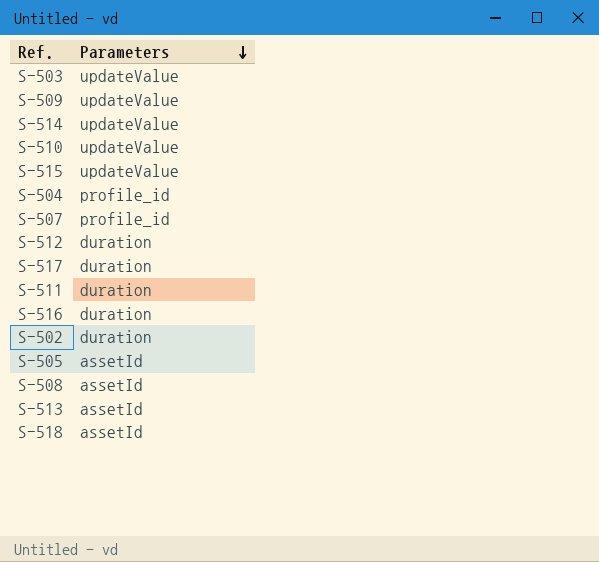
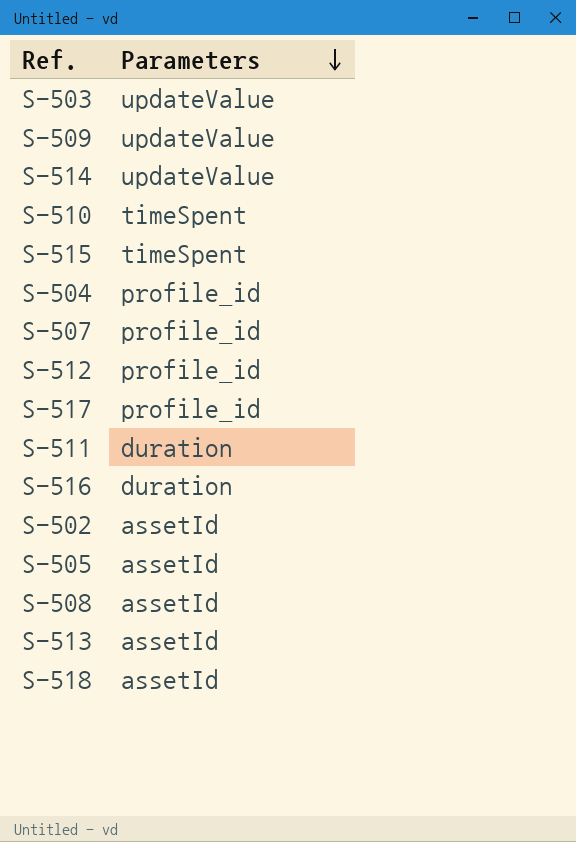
S-510 | Parameters: updateValue -> timeSpent
S-515 | Parameters: updateValue -> timeSpent
S-512 | Parameters: duration -> profile_id
S-517 | Parameters: duration -> profile_id
S-502 | Parameters: duration -> assetId

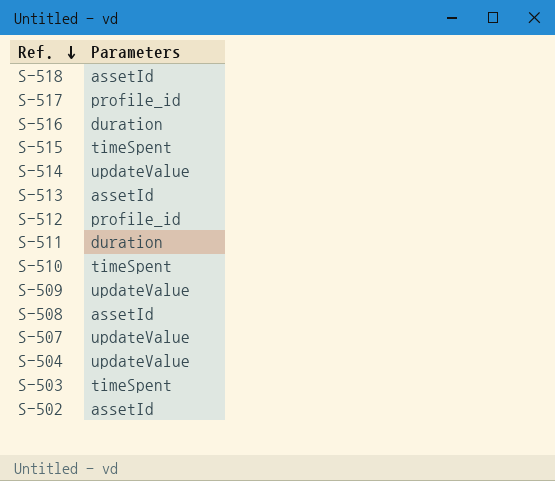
row order: Parameters descending -> Ref. descending
row S-505: assetId -> none
S-507 | Parameters: profile_id -> updateValue
S-504 | Parameters: profile_id -> updateValue
S-503 | Parameters: updateValue -> timeSpent

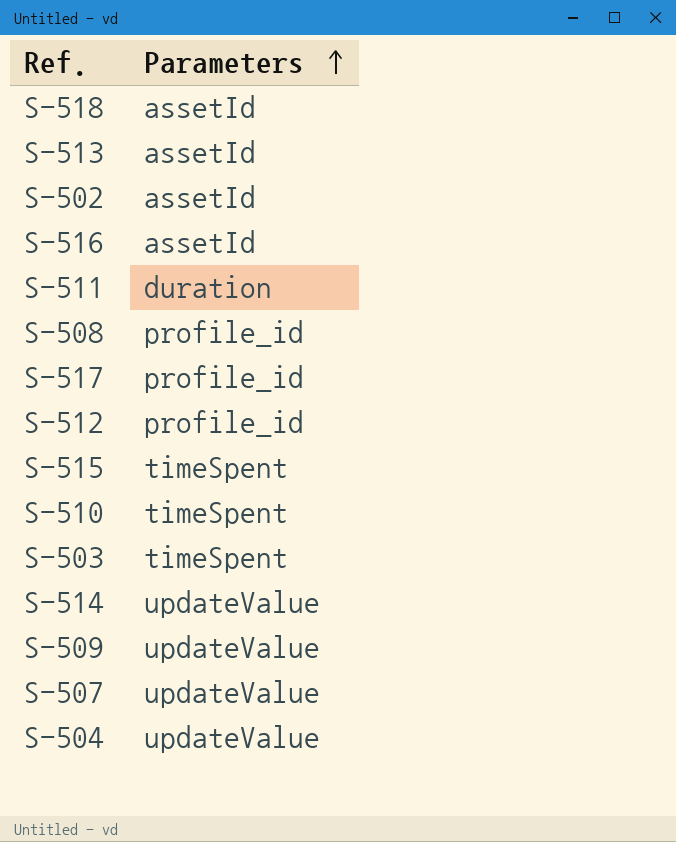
row order: Ref. descending -> Parameters ascending
S-516 | Parameters: duration -> assetId
S-508 | Parameters: assetId -> profile_id

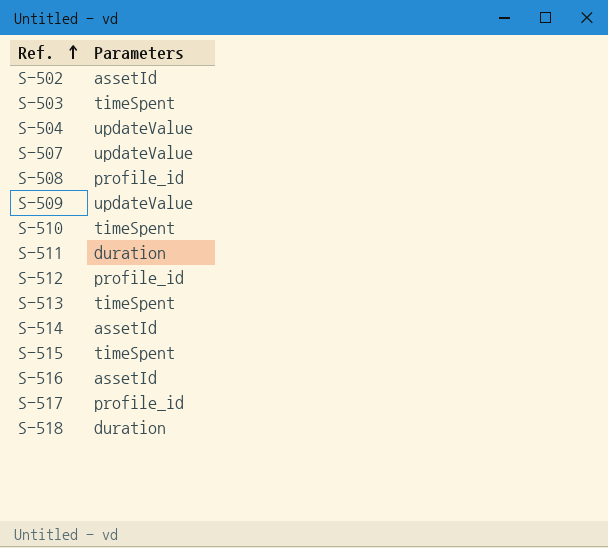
row order: Parameters ascending -> Ref. ascending
S-513 | Parameters: assetId -> timeSpent
S-514 | Parameters: updateValue -> assetId
S-518 | Parameters: assetId -> duration

